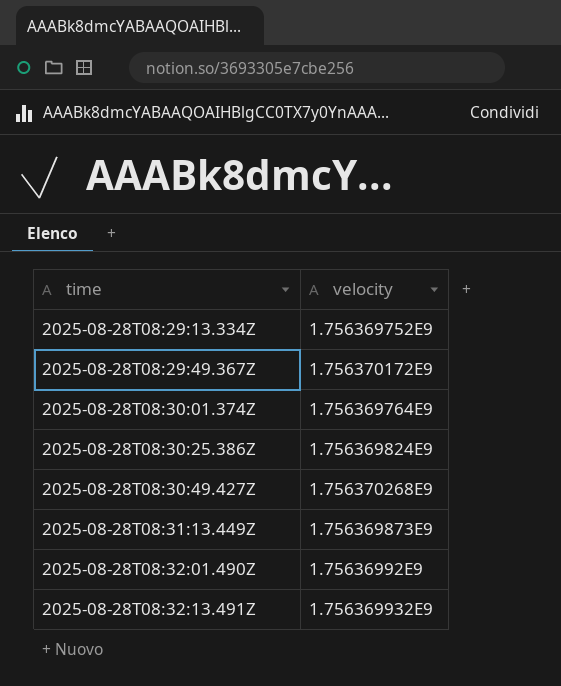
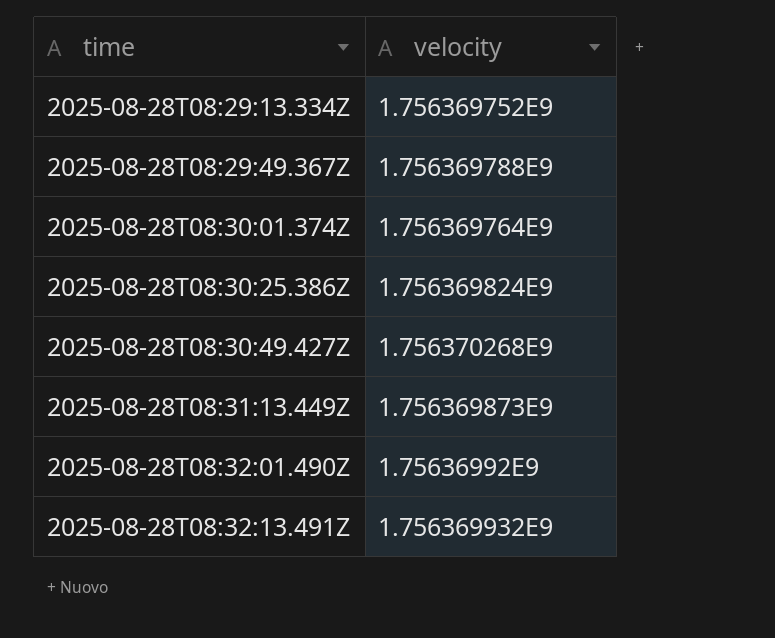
2025-08-28T08:29:49.367Z | velocity: 1.756370172E9 -> 1.756369788E9

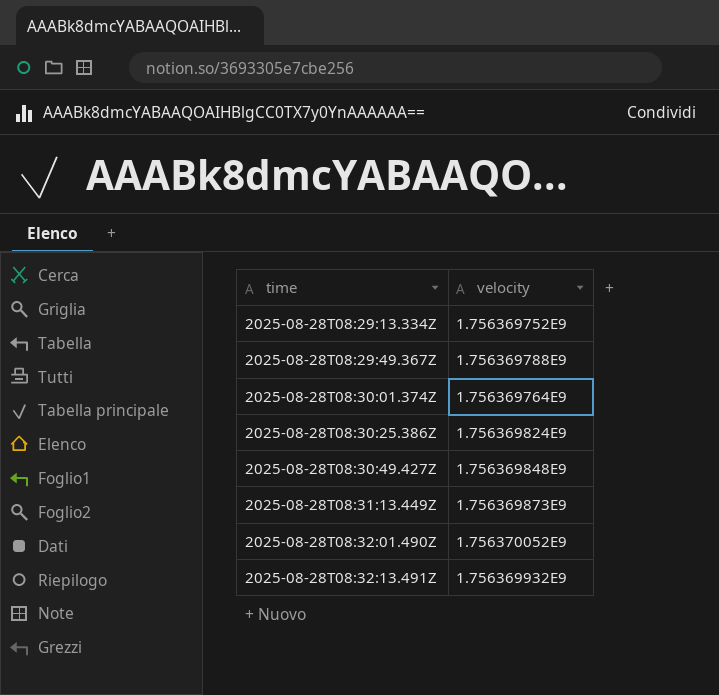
2025-08-28T08:30:49.427Z | velocity: 1.756370268E9 -> 1.756369848E9
2025-08-28T08:32:01.490Z | velocity: 1.75636992E9 -> 1.756370052E9

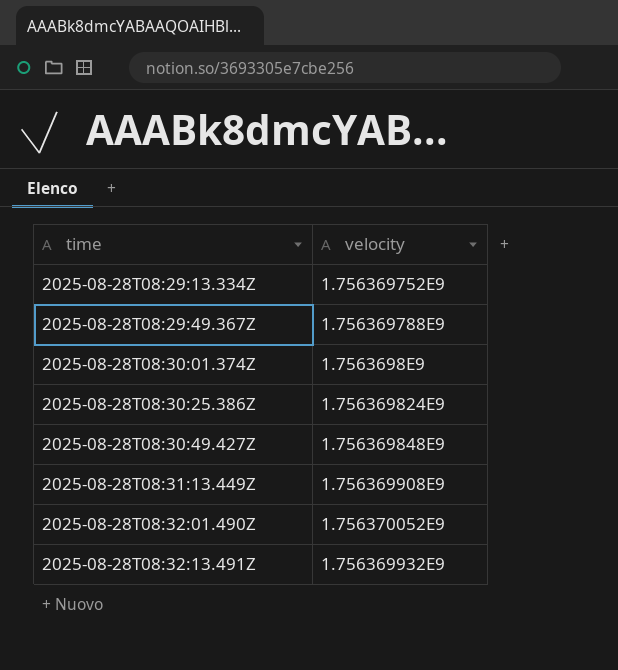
2025-08-28T08:30:01.374Z | velocity: 1.756369764E9 -> 1.7563698E9
2025-08-28T08:31:13.449Z | velocity: 1.756369873E9 -> 1.756369908E9

